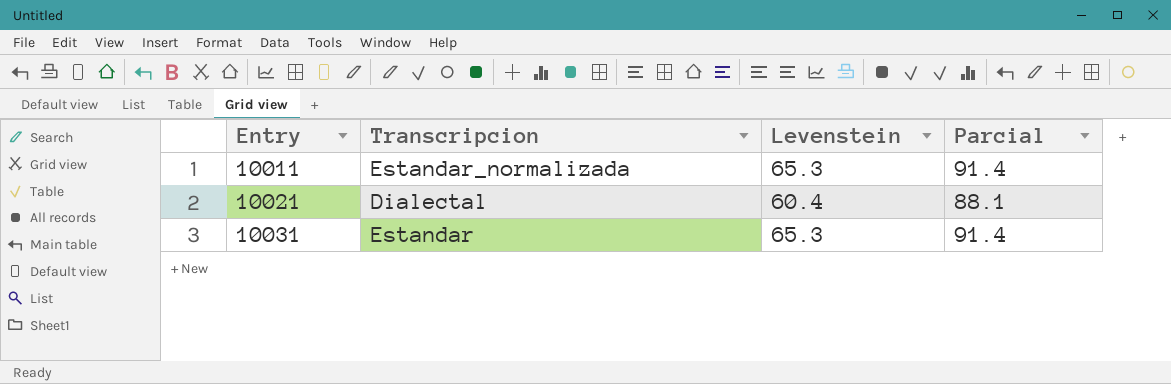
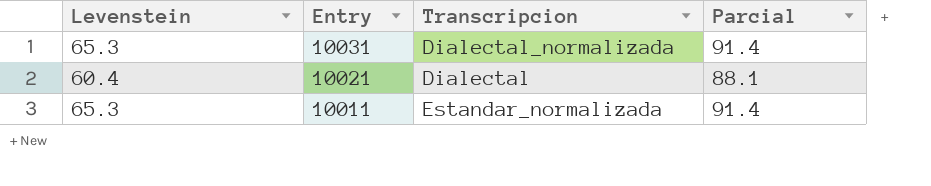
row order: Entry ascending -> Entry descending
column Levenstein | position: 3 -> 1
10031 | Transcripcion: Estandar -> Dialectal_normalizada

